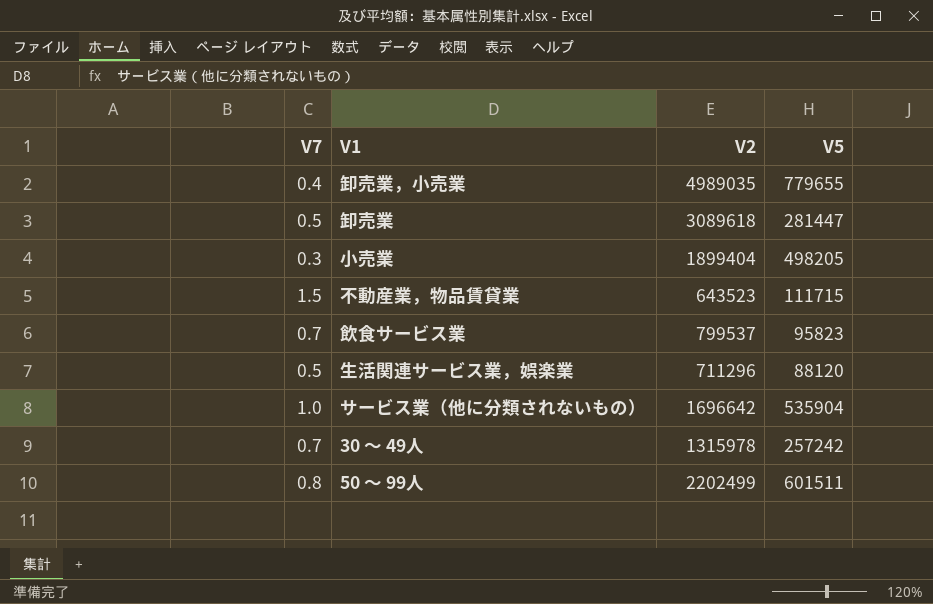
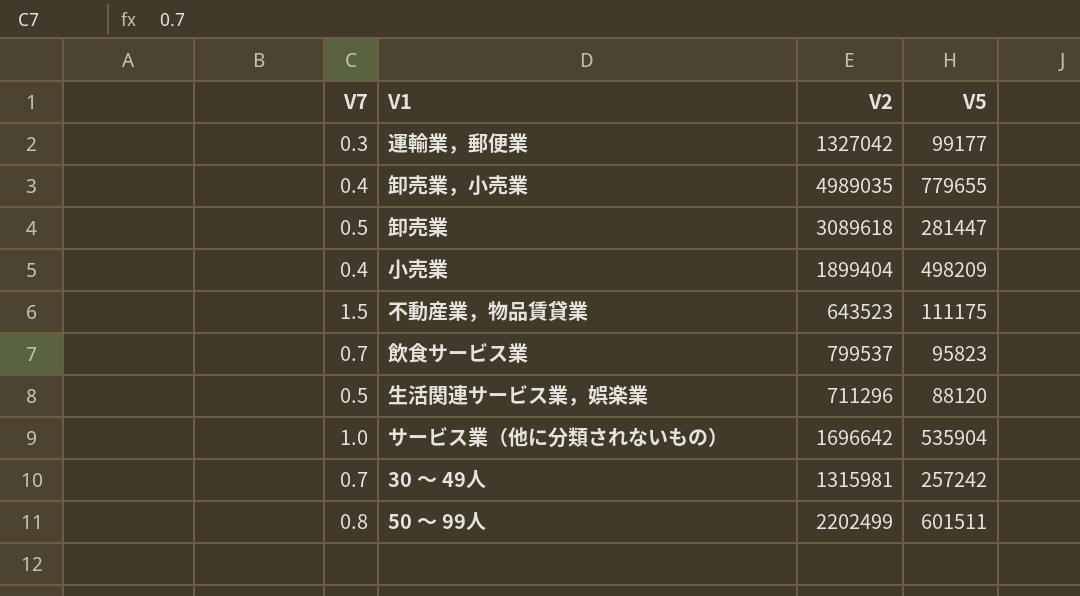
row 運輸業，郵便業: none -> 0.3 | 1327042 | 99177
小売業 | V7: 0.3 -> 0.4
小売業 | V5: 498205 -> 498209
不動産業，物品賃貸業 | V5: 111715 -> 111175
30 ～ 49人 | V2: 1315978 -> 1315981

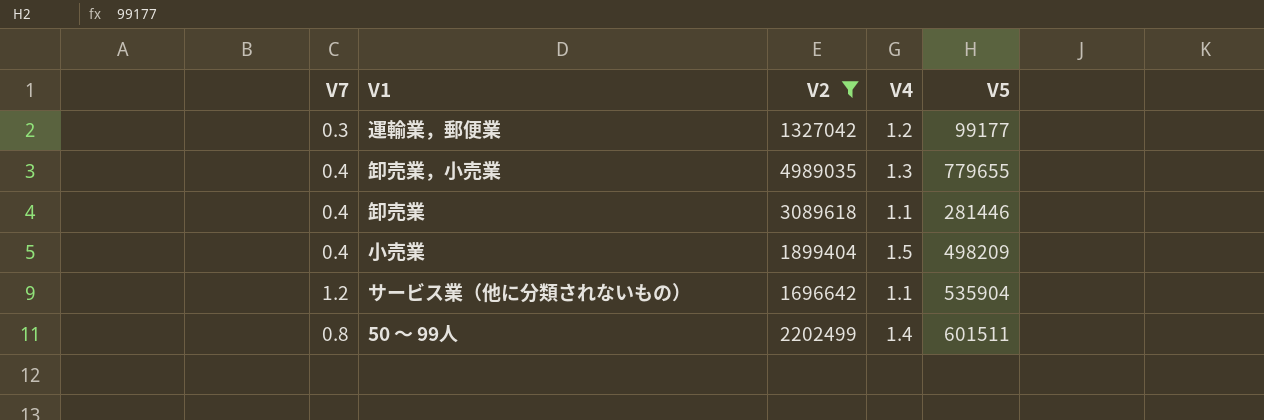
filter: none -> V2 >= 1327042
column V4 | position: none -> 4
卸売業 | V7: 0.5 -> 0.4
卸売業 | V5: 281447 -> 281446
サービス業（他に分類されないもの） | V7: 1.0 -> 1.2

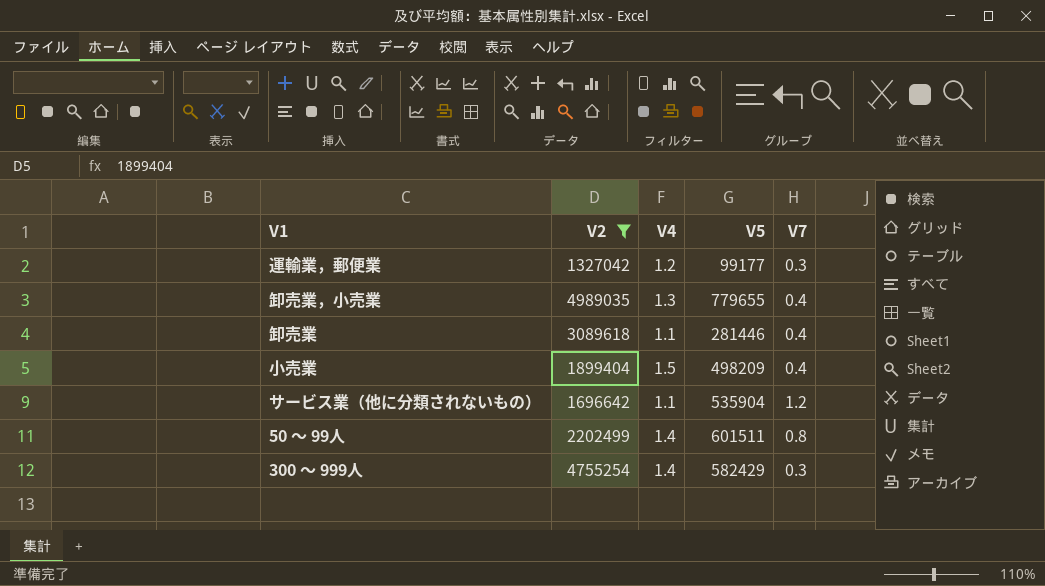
column V7 | position: 1 -> 5
row 300 ～ 999人: none -> 4755254 | 1.4 | 582429 | 0.3

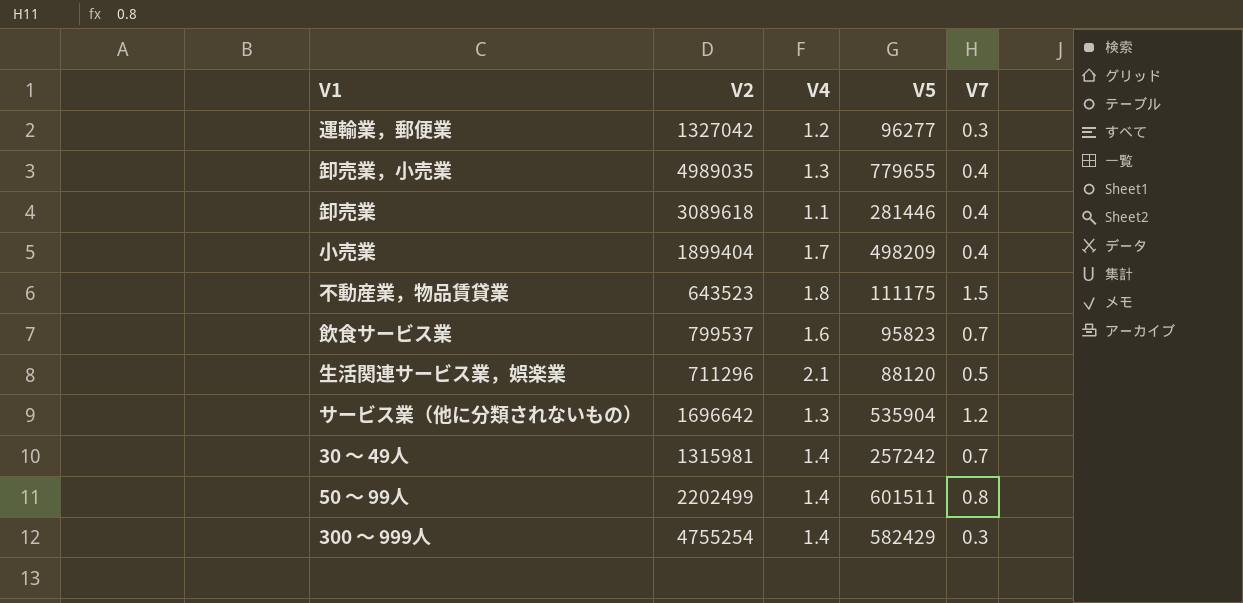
filter: V2 >= 1327042 -> none
運輸業，郵便業 | V5: 99177 -> 96277
小売業 | V4: 1.5 -> 1.7
サービス業（他に分類されないもの） | V4: 1.1 -> 1.3

